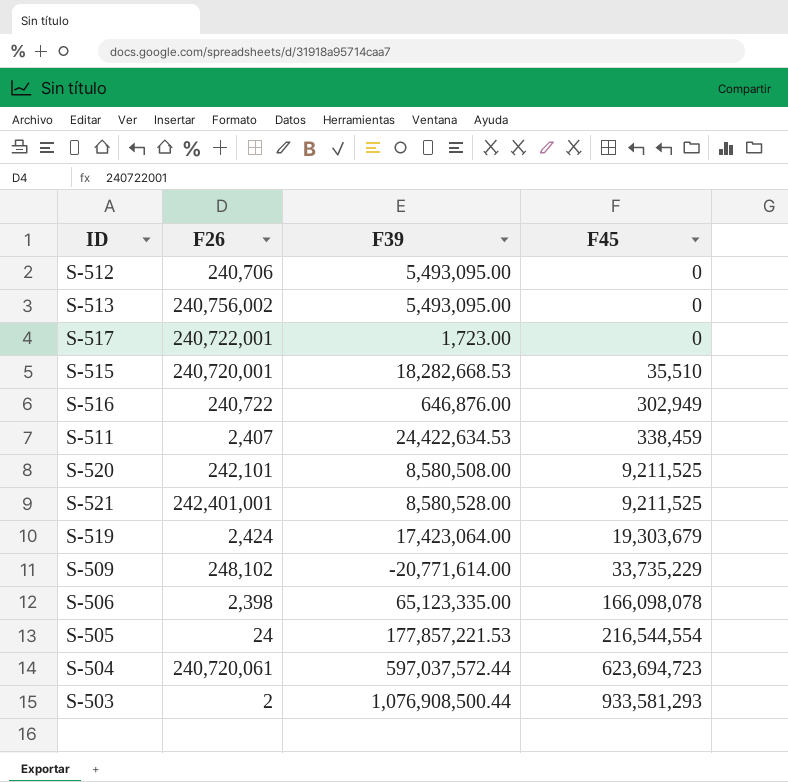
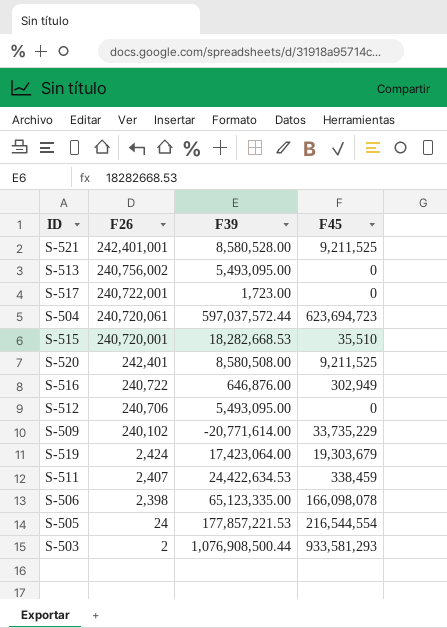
row order: F45 ascending -> F26 descending
S-520 | F26: 242,101 -> 242,401
S-509 | F26: 248,102 -> 240,102

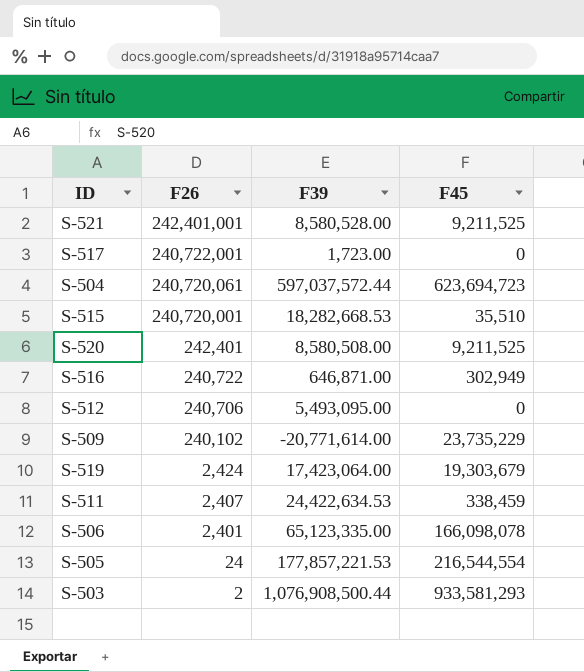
row S-513: 240,756,002 | 5,493,095.00 | 0 -> none
S-516 | F39: 646,876.00 -> 646,871.00
S-509 | F45: 33,735,229 -> 23,735,229
S-506 | F26: 2,398 -> 2,401

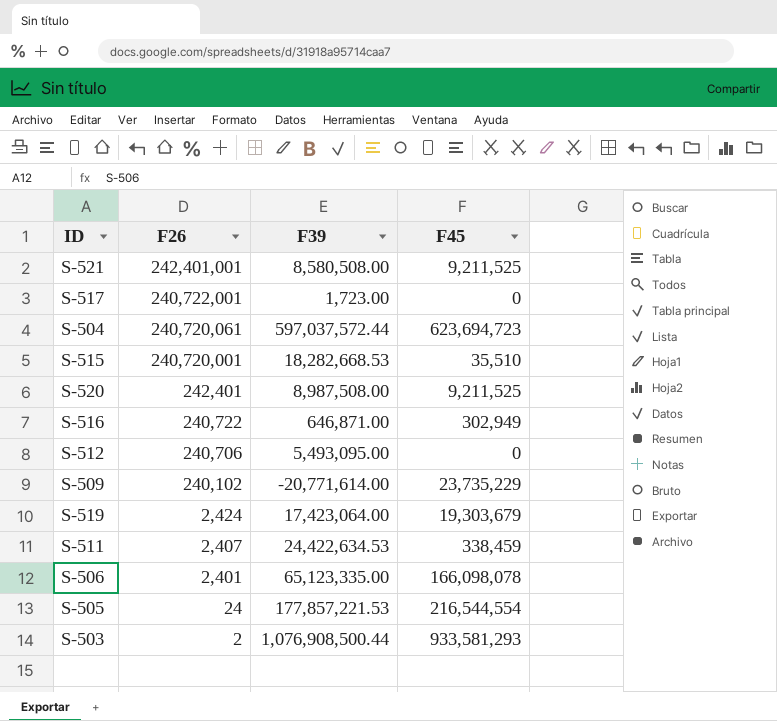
S-521 | F39: 8,580,528.00 -> 8,580,508.00
S-520 | F39: 8,580,508.00 -> 8,987,508.00

